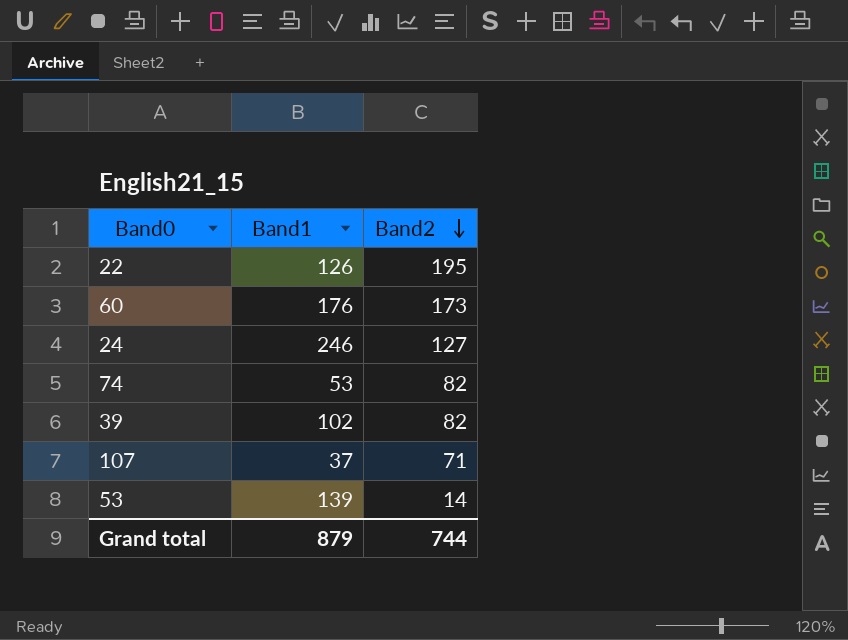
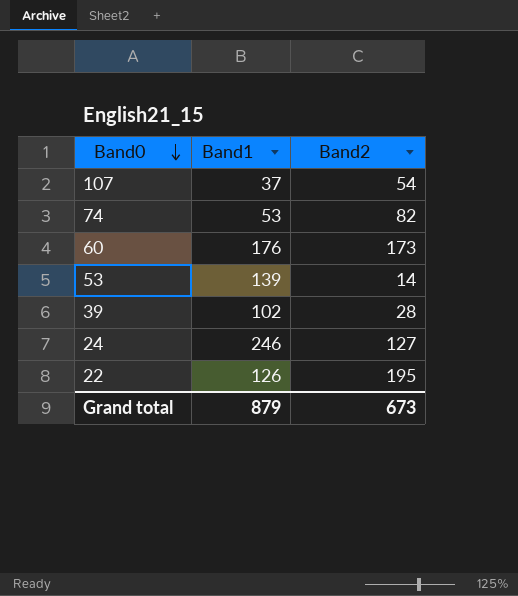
row order: Band2 descending -> Band0 descending
107 | Band2: 71 -> 54
39 | Band2: 82 -> 28
Grand total | Band2: 744 -> 673

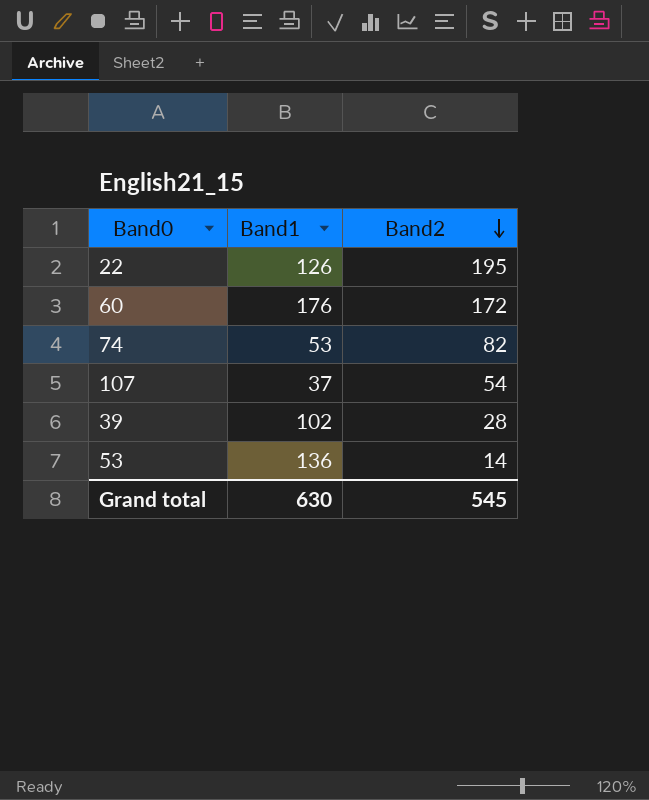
row order: Band0 descending -> Band2 descending
row 24: 246 | 127 -> none
60 | Band2: 173 -> 172
53 | Band1: 139 -> 136
Grand total | Band1: 879 -> 630
Grand total | Band2: 673 -> 545

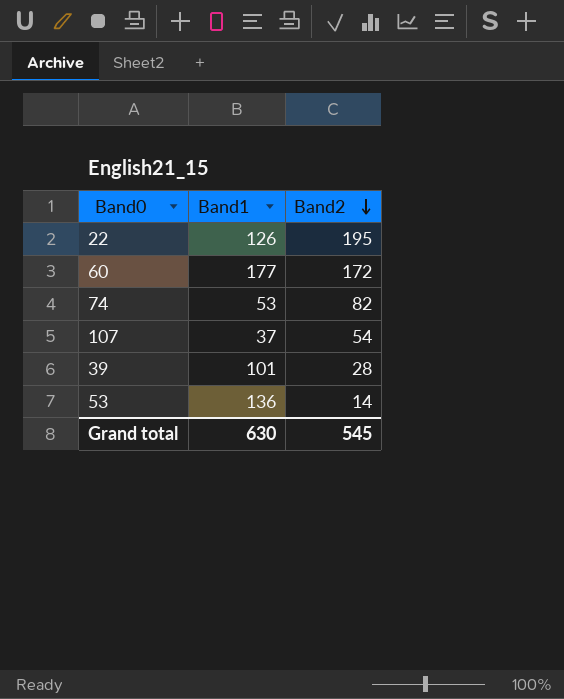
60 | Band1: 176 -> 177
39 | Band1: 102 -> 101

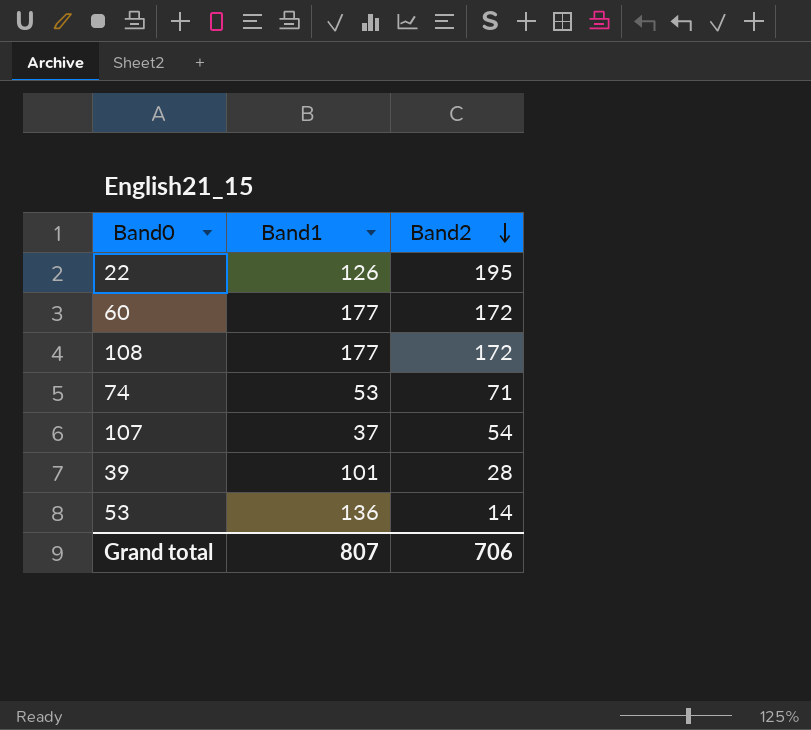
row 108: none -> 177 | 172
74 | Band2: 82 -> 71
Grand total | Band1: 630 -> 807
Grand total | Band2: 545 -> 706

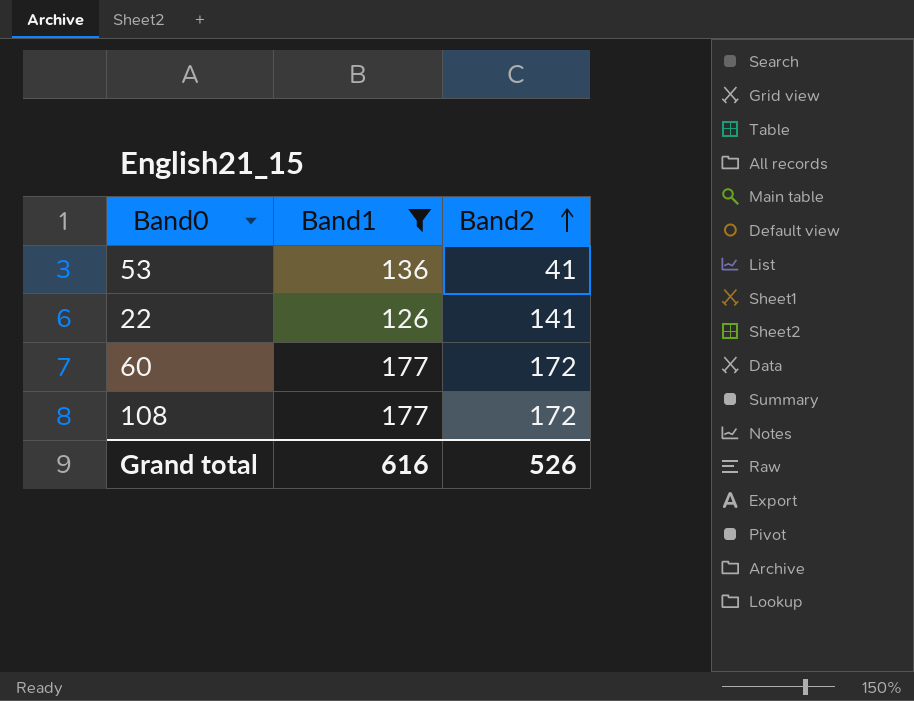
filter: none -> Band1 >= 126
row order: Band2 descending -> Band2 ascending
53 | Band2: 14 -> 41
22 | Band2: 195 -> 141
Grand total | Band1: 807 -> 616
Grand total | Band2: 706 -> 526

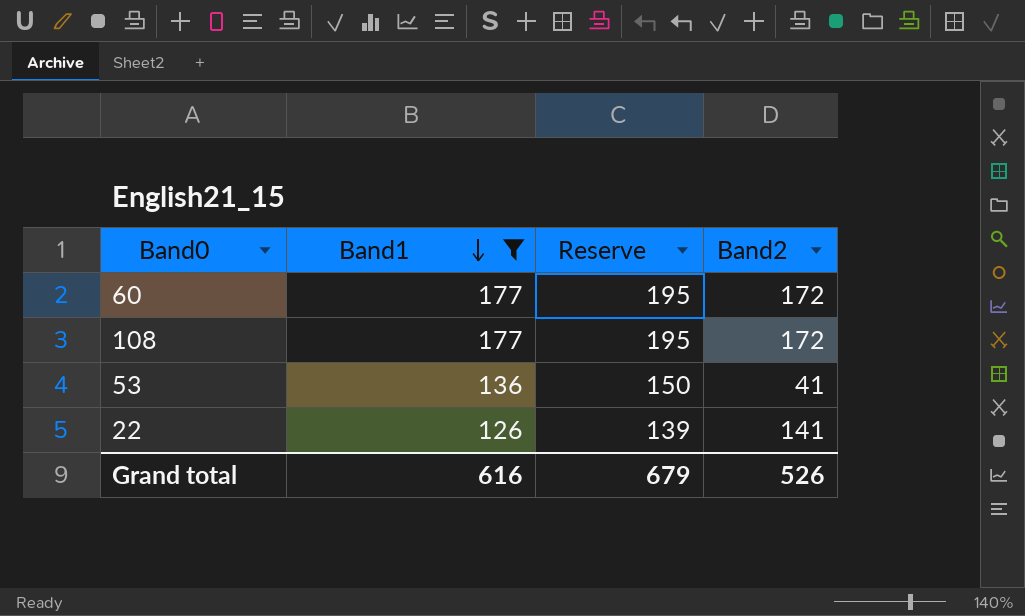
row order: Band2 ascending -> Band1 descending
column Reserve | formula: none -> [Band1] * 1.1

